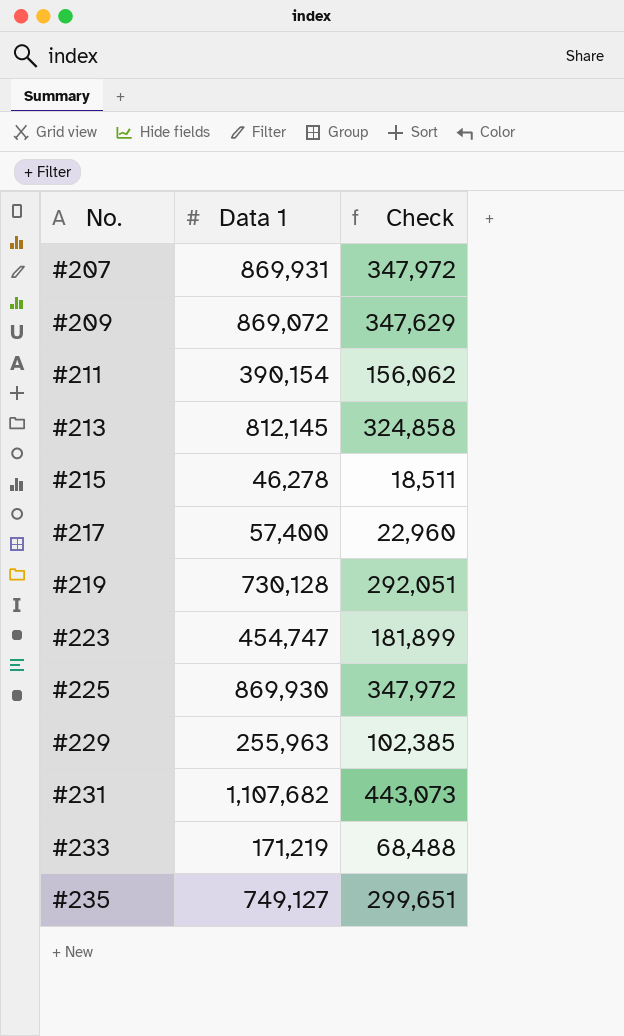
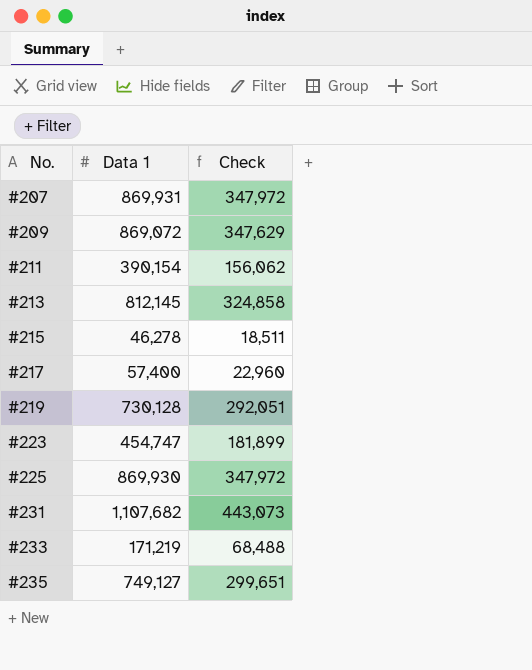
row #229: 255,963 | 102,385 -> none

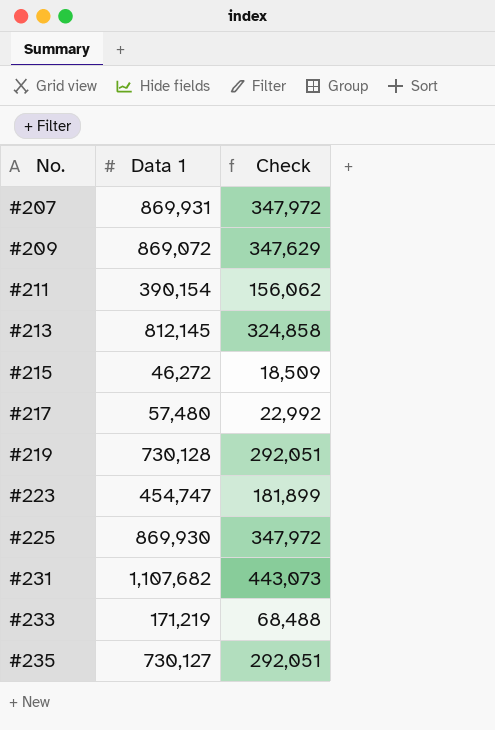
#215 | Data 1: 46,278 -> 46,272
#215 | Check: 18,511 -> 18,509
#217 | Data 1: 57,400 -> 57,480
#217 | Check: 22,960 -> 22,992
#235 | Data 1: 749,127 -> 730,127
#235 | Check: 299,651 -> 292,051

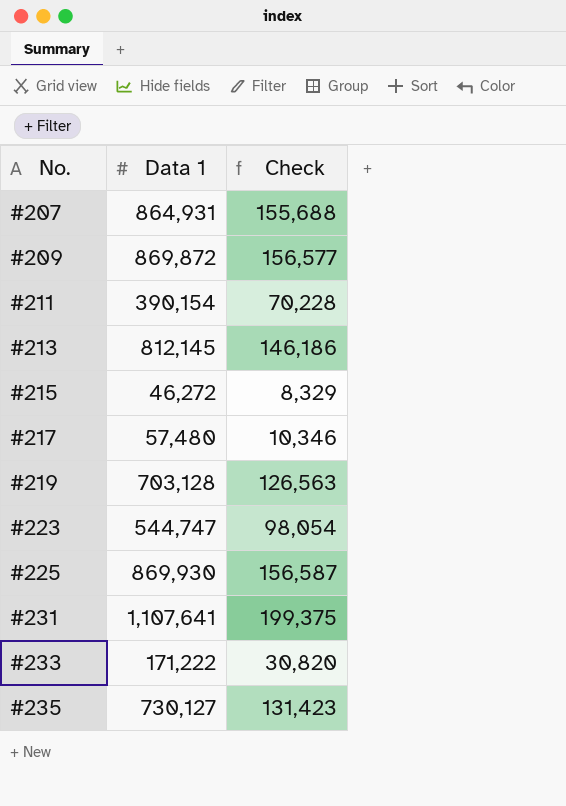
column Check | formula: [Data 1] * 0.4 -> [Data 1] * 0.18
#207 | Data 1: 869,931 -> 864,931
#209 | Data 1: 869,072 -> 869,872
#219 | Data 1: 730,128 -> 703,128
#223 | Data 1: 454,747 -> 544,747
#231 | Data 1: 1,107,682 -> 1,107,641
#233 | Data 1: 171,219 -> 171,222

